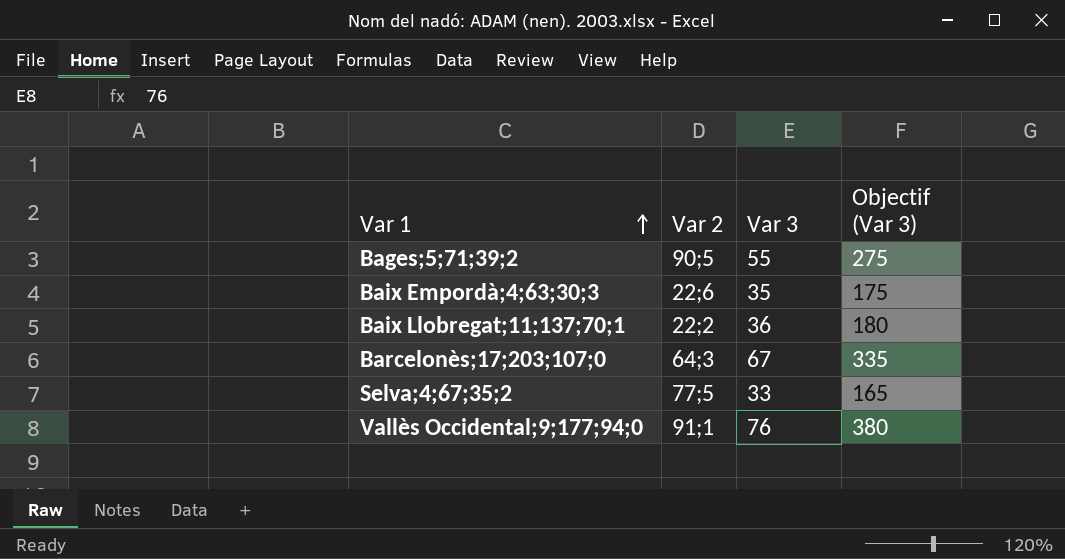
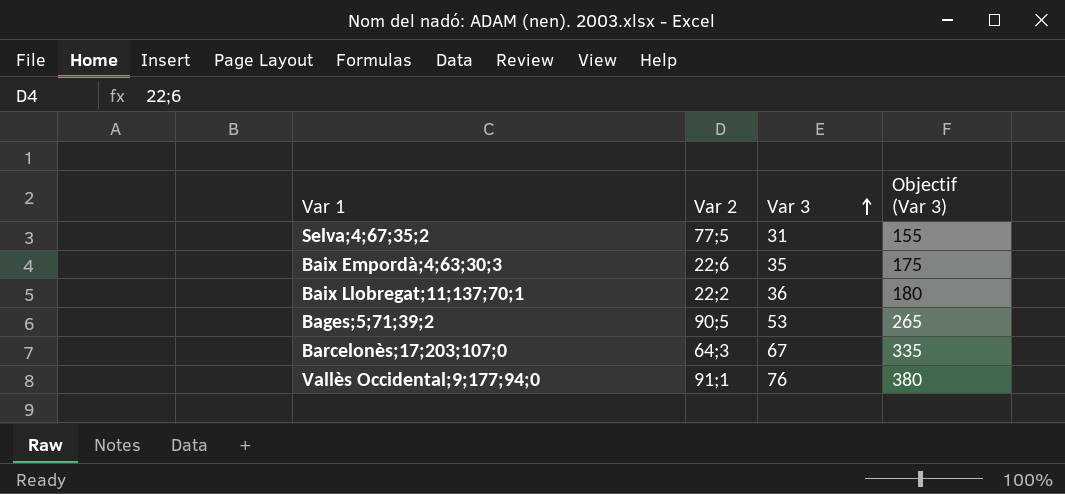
row order: Var 1 ascending -> Var 3 ascending
Selva;4;67;35;2 | Var 3: 33 -> 31
Selva;4;67;35;2 | Objectif (Var 3): 165 -> 155
Bages;5;71;39;2 | Var 3: 55 -> 53
Bages;5;71;39;2 | Objectif (Var 3): 275 -> 265

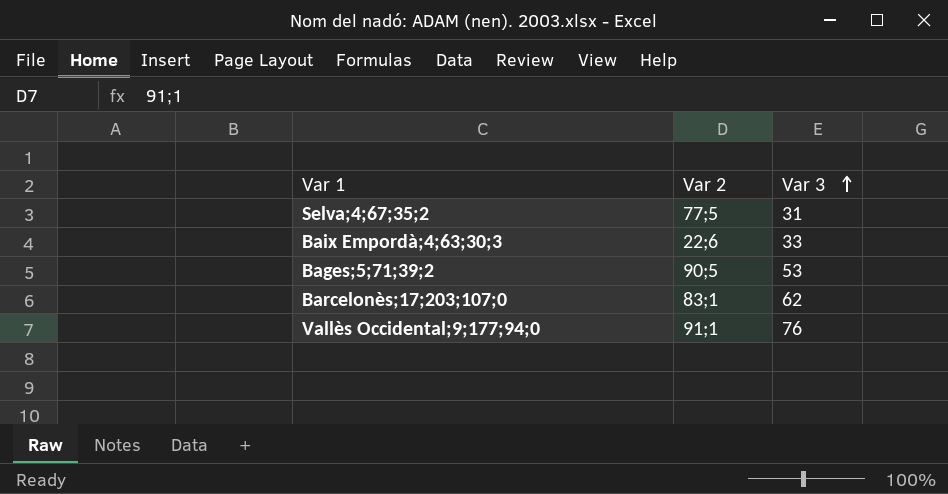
column Objectif (Var 3) | formula: [Var 3] * 5 -> none
row Baix Llobregat;11;137;70;1: 22;2 | 36 | 180 -> none
Baix Empordà;4;63;30;3 | Var 3: 35 -> 33
Barcelonès;17;203;107;0 | Var 2: 64;3 -> 83;1
Barcelonès;17;203;107;0 | Var 3: 67 -> 62

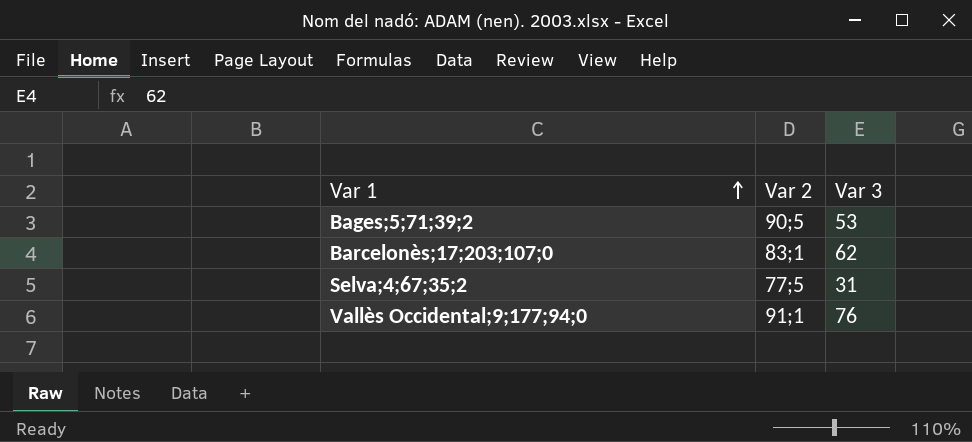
row order: Var 3 ascending -> Var 1 ascending
row Baix Empordà;4;63;30;3: 22;6 | 33 -> none

